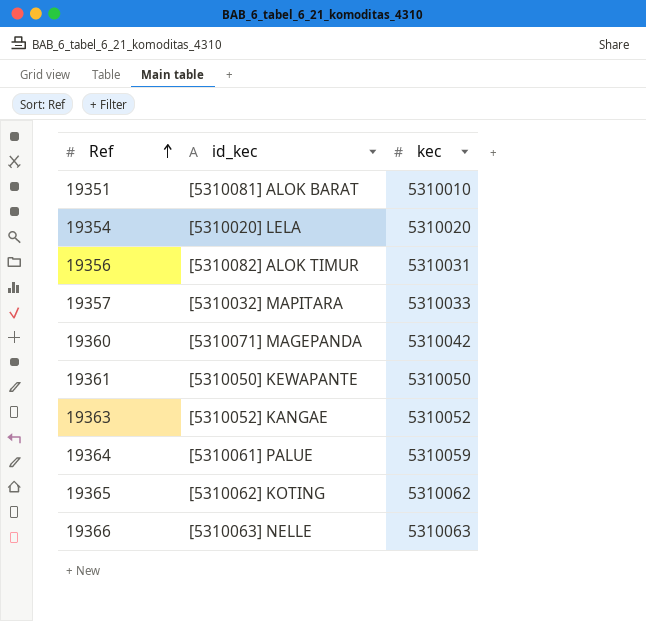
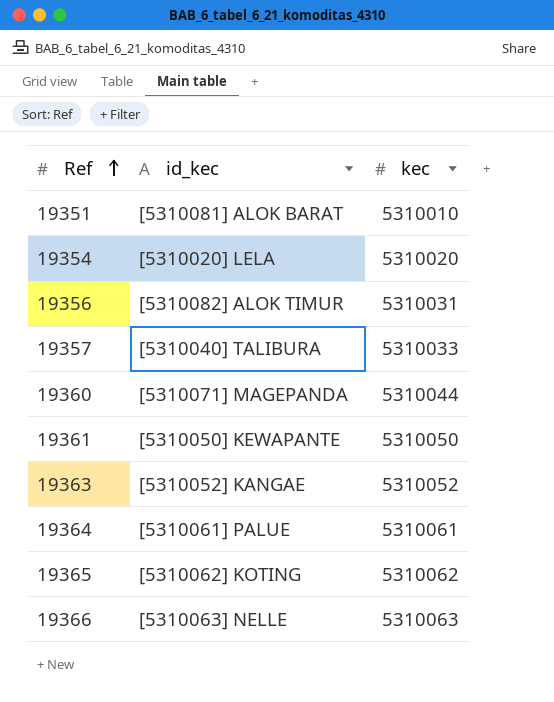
19357 | id_kec: [5310032] MAPITARA -> [5310040] TALIBURA
19360 | kec: 5310042 -> 5310044
19364 | kec: 5310059 -> 5310061

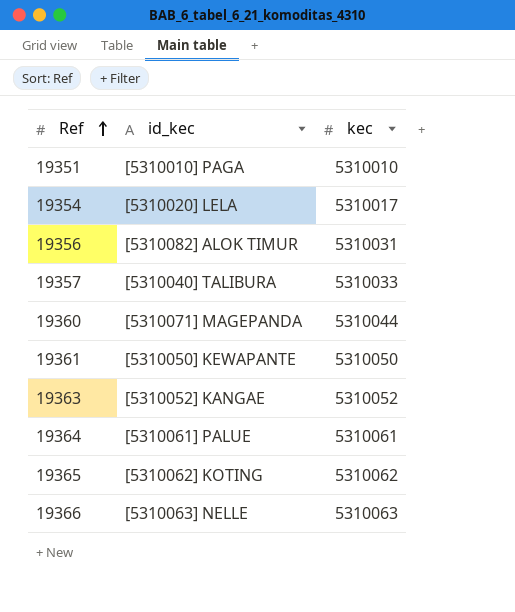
19351 | id_kec: [5310081] ALOK BARAT -> [5310010] PAGA
19354 | kec: 5310020 -> 5310017

